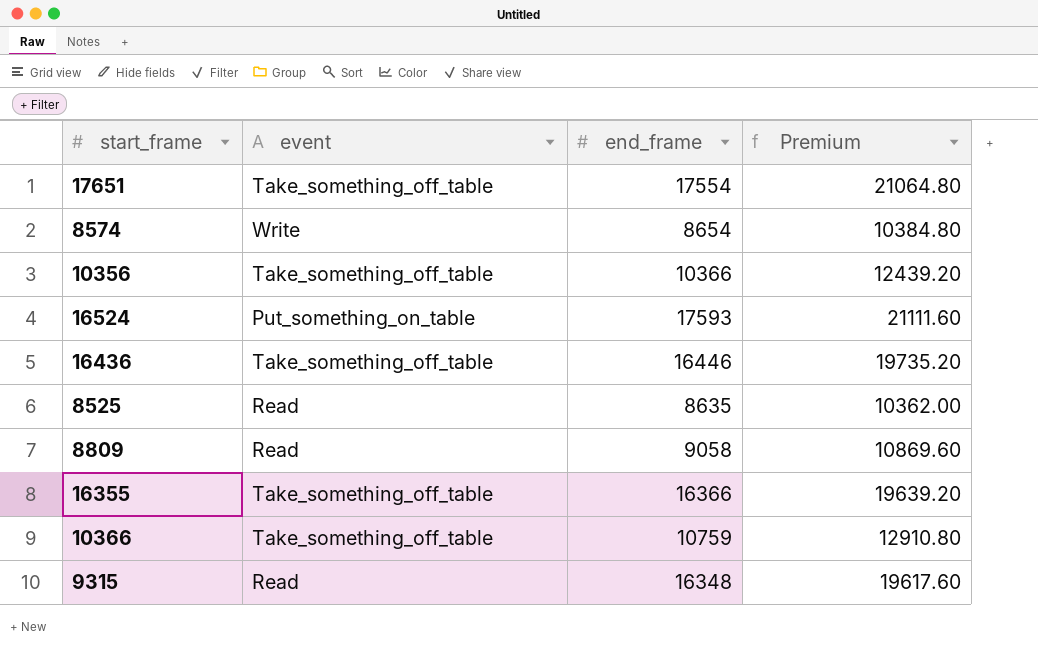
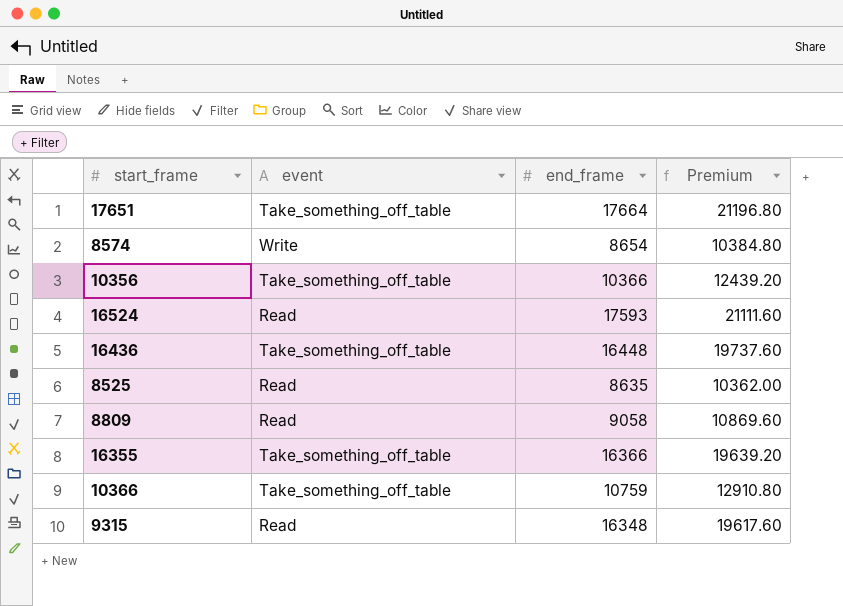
17651 | end_frame: 17554 -> 17664
17651 | Premium: 21064.80 -> 21196.80
16524 | event: Put_something_on_table -> Read
16436 | end_frame: 16446 -> 16448
16436 | Premium: 19735.20 -> 19737.60

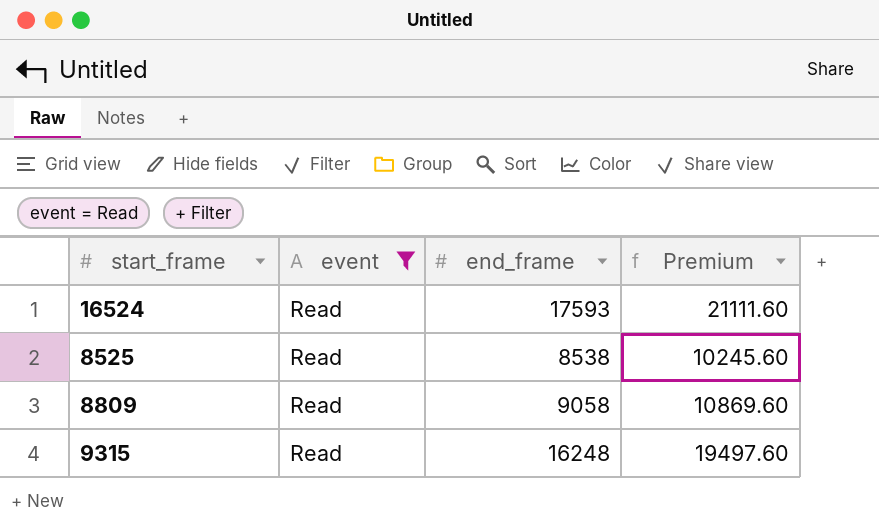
filter: none -> event = Read
8525 | end_frame: 8635 -> 8538
8525 | Premium: 10362.00 -> 10245.60
9315 | end_frame: 16348 -> 16248
9315 | Premium: 19617.60 -> 19497.60

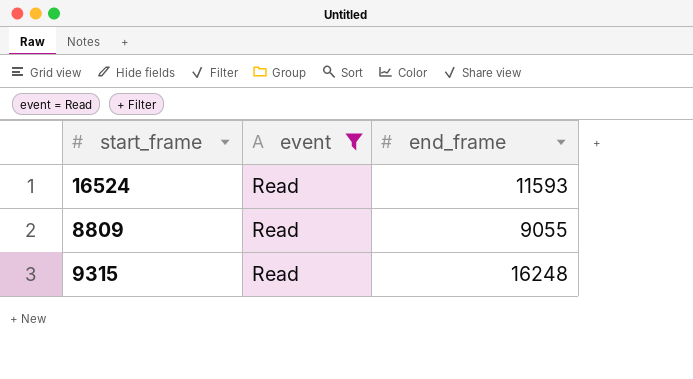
column Premium | formula: [end_frame] * 1.2 -> none
row 8525: Read | 8538 | 10245.60 -> none
16524 | end_frame: 17593 -> 11593
8809 | end_frame: 9058 -> 9055

